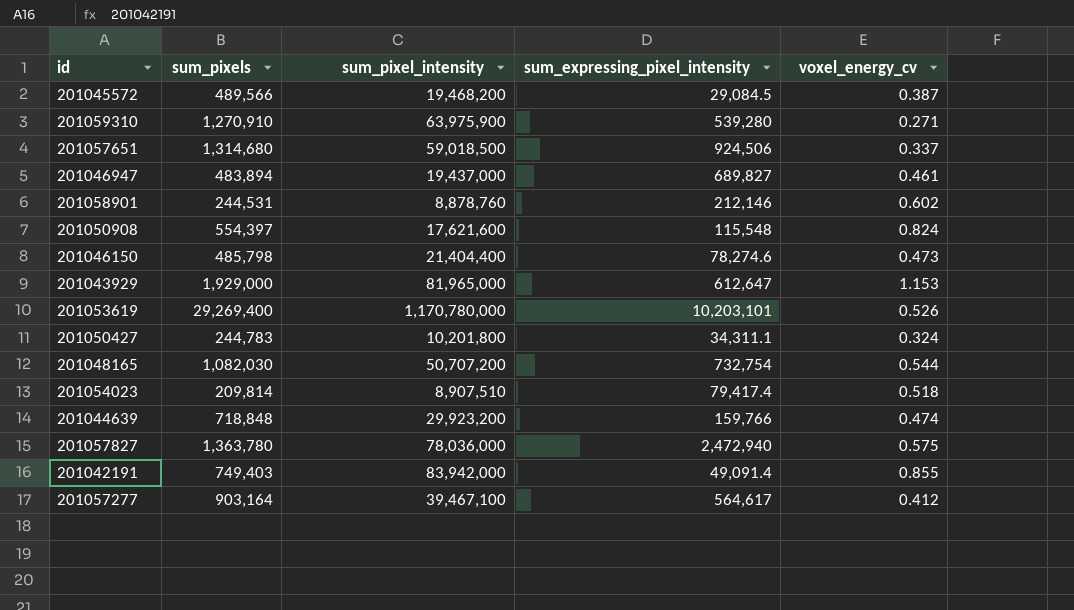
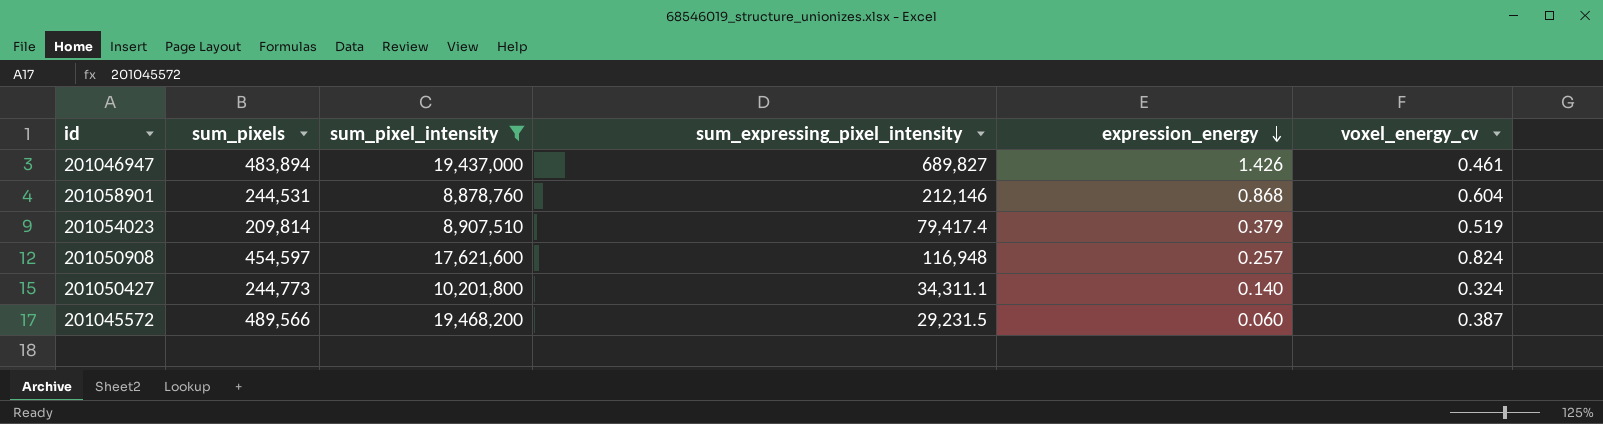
filter: none -> sum_pixel_intensity <= 19,468,200
row order: none -> expression_energy descending
column expression_energy | formula: none -> [sum_expressing_pixel_intensity] / [sum_pixels]
201058901 | voxel_energy_cv: 0.602 -> 0.604
201054023 | voxel_energy_cv: 0.518 -> 0.519
201050908 | sum_pixels: 554,397 -> 454,597
201050908 | sum_expressing_pixel_intensity: 115,548 -> 116,948
201050427 | sum_pixels: 244,783 -> 244,773
201045572 | sum_expressing_pixel_intensity: 29,084.5 -> 29,231.5

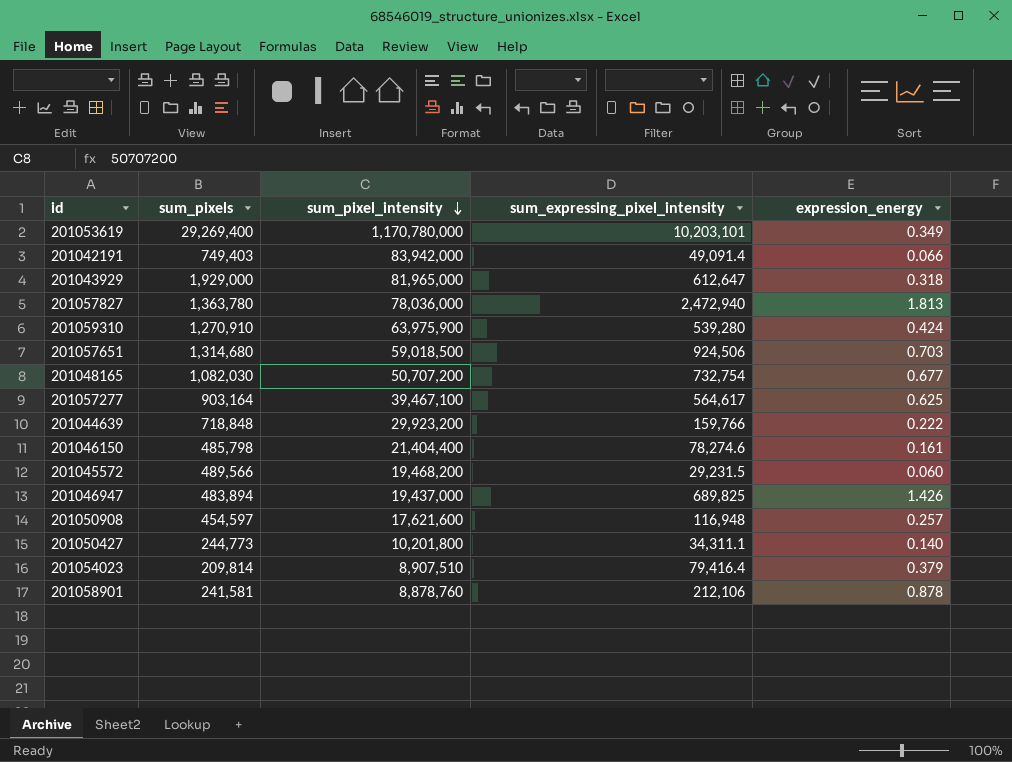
filter: sum_pixel_intensity <= 19,468,200 -> none
row order: expression_energy descending -> sum_pixel_intensity descending
column voxel_energy_cv | position: 6 -> none
201046947 | sum_expressing_pixel_intensity: 689,827 -> 689,825
201054023 | sum_expressing_pixel_intensity: 79,417.4 -> 79,416.4
201058901 | sum_pixels: 244,531 -> 241,581
201058901 | sum_expressing_pixel_intensity: 212,146 -> 212,106
201058901 | expression_energy: 0.868 -> 0.878

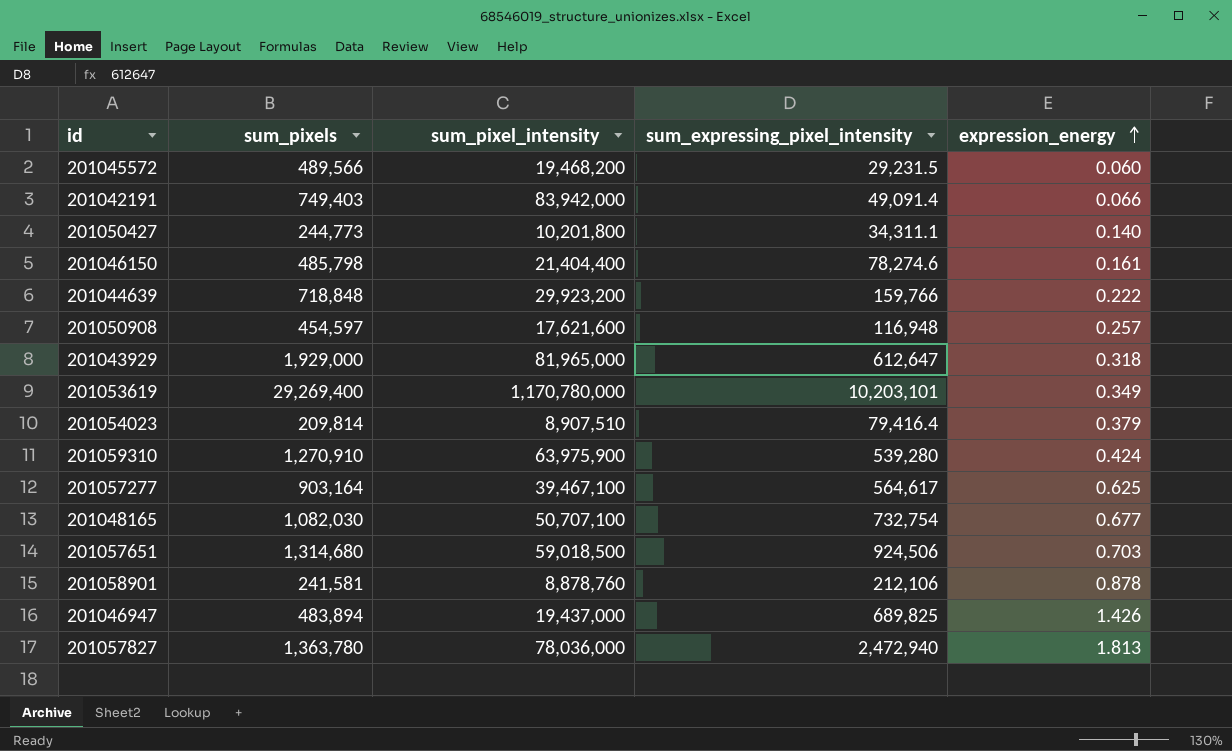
row order: sum_pixel_intensity descending -> expression_energy ascending
201048165 | sum_pixel_intensity: 50,707,200 -> 50,707,100

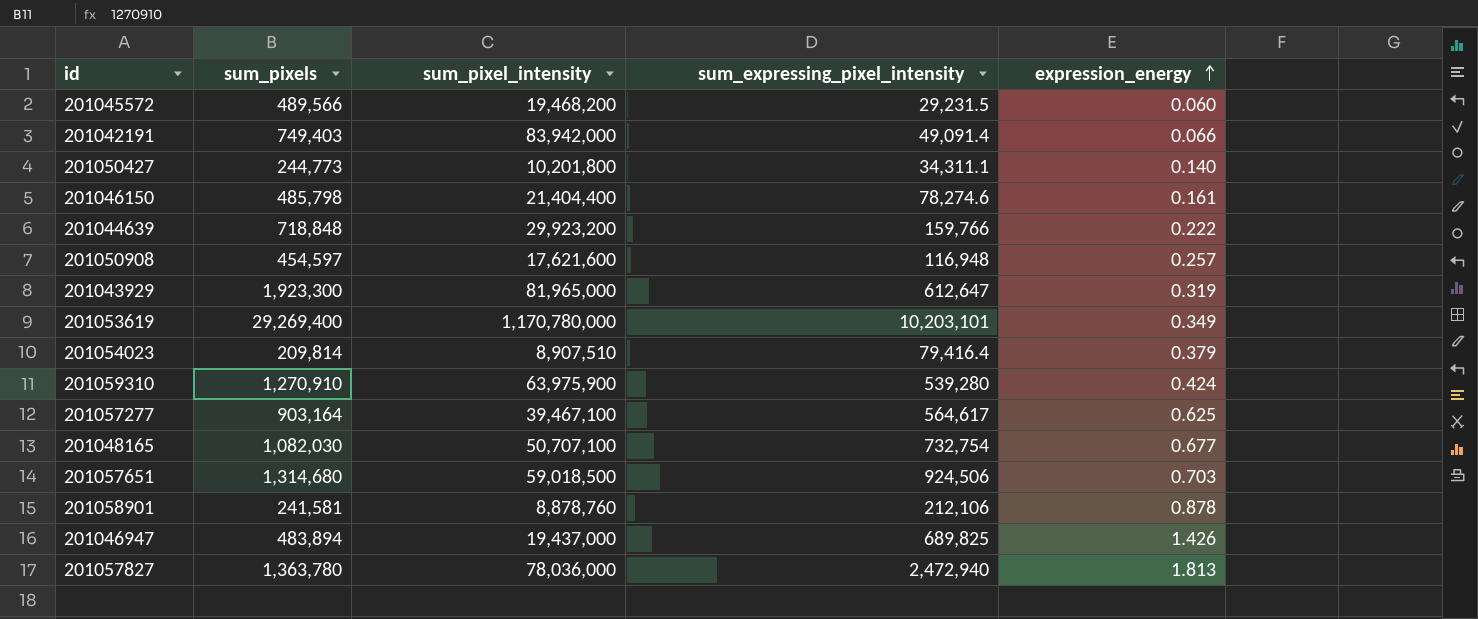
201043929 | sum_pixels: 1,929,000 -> 1,923,300
201043929 | expression_energy: 0.318 -> 0.319

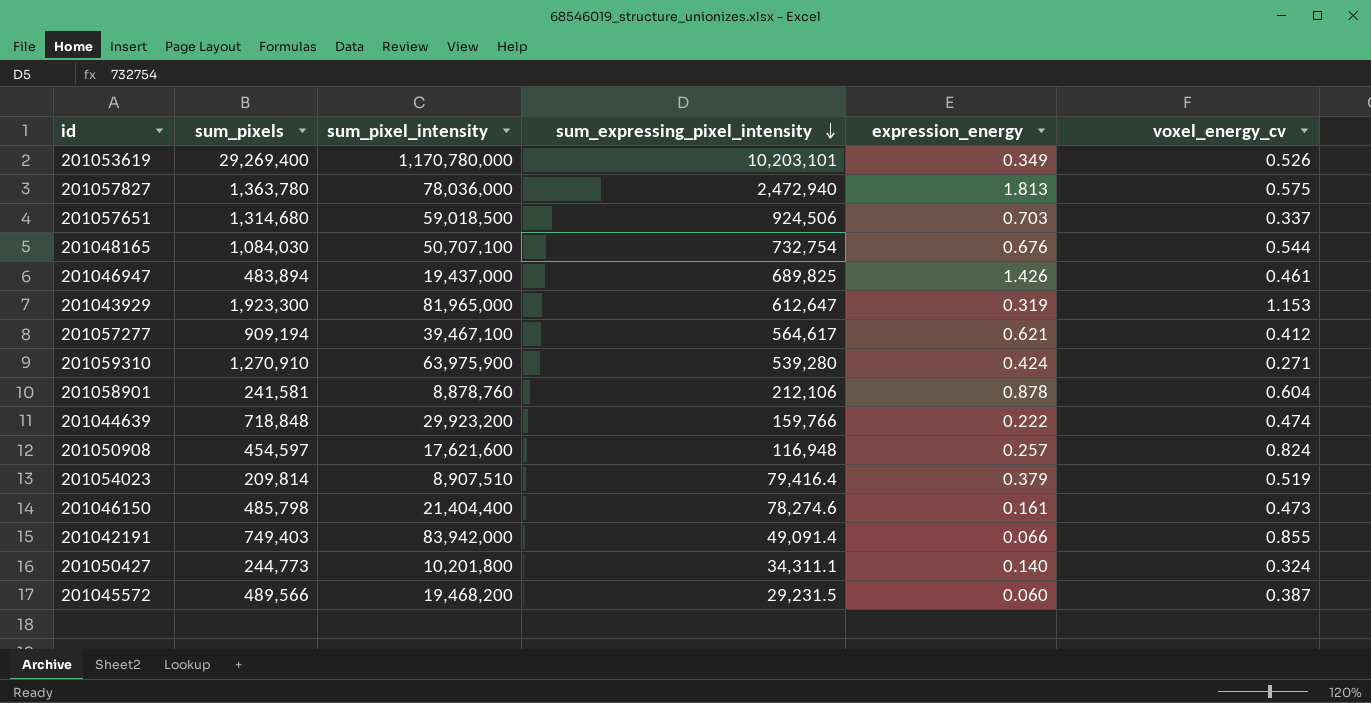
row order: expression_energy ascending -> sum_expressing_pixel_intensity descending
column voxel_energy_cv | position: none -> 6
201048165 | sum_pixels: 1,082,030 -> 1,084,030
201048165 | expression_energy: 0.677 -> 0.676
201057277 | sum_pixels: 903,164 -> 909,194
201057277 | expression_energy: 0.625 -> 0.621

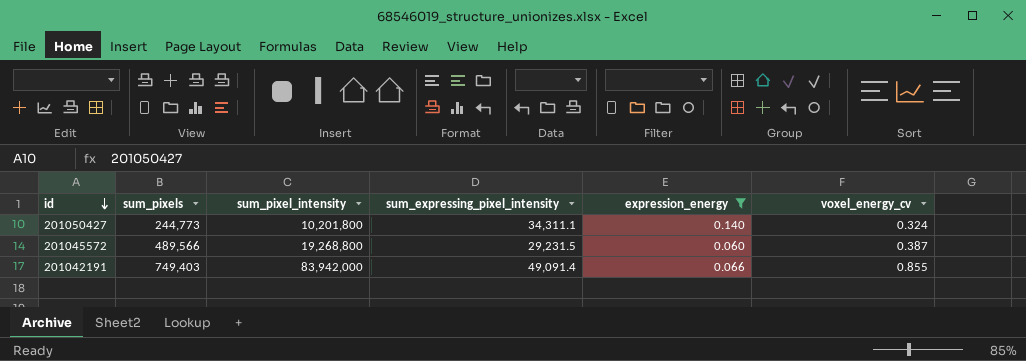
filter: none -> expression_energy <= 0.140
row order: sum_expressing_pixel_intensity descending -> id descending
201045572 | sum_pixel_intensity: 19,468,200 -> 19,268,800

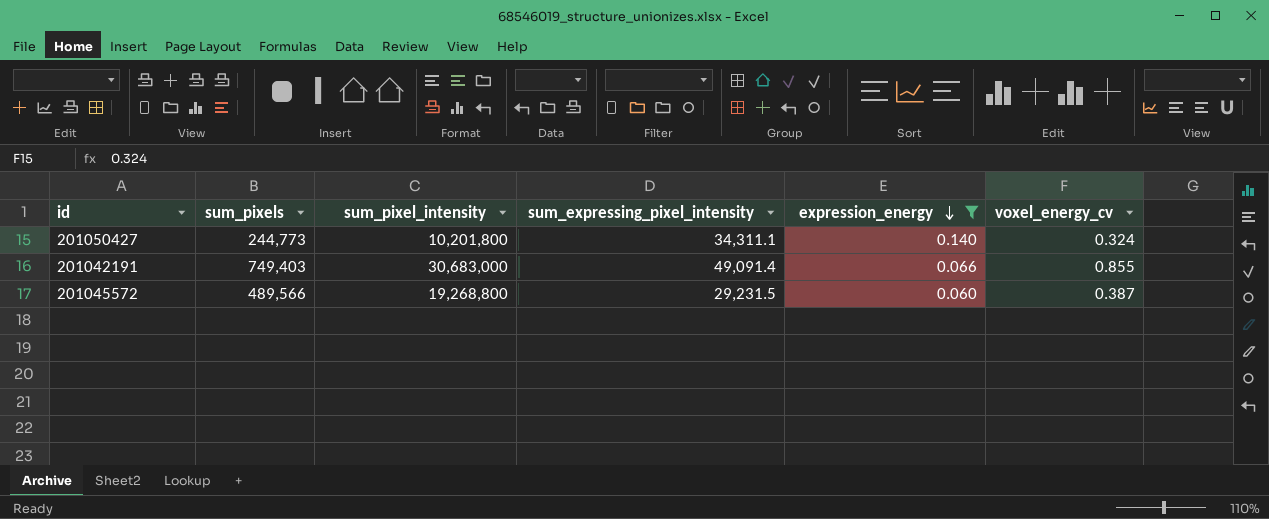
row order: id descending -> expression_energy descending
201042191 | sum_pixel_intensity: 83,942,000 -> 30,683,000

